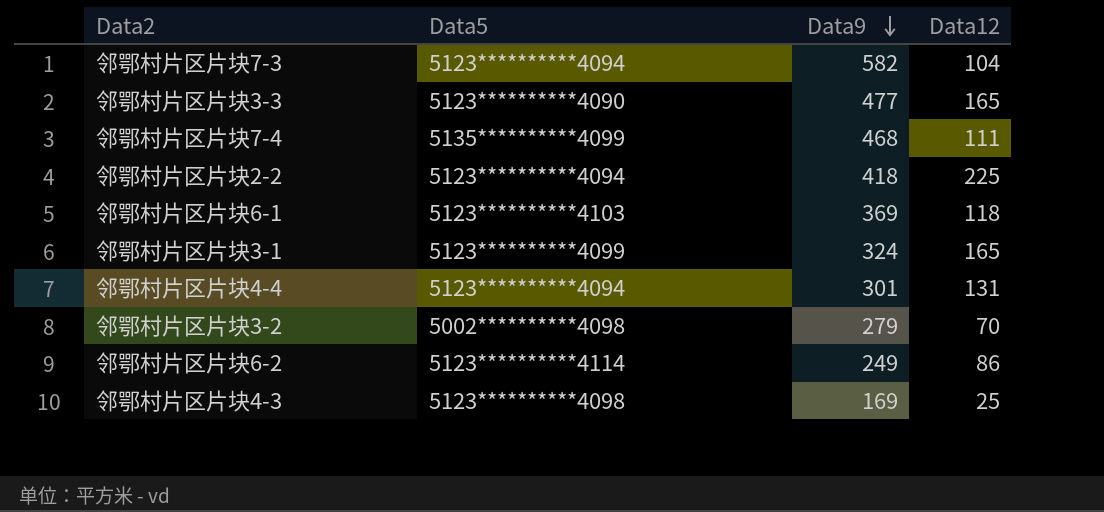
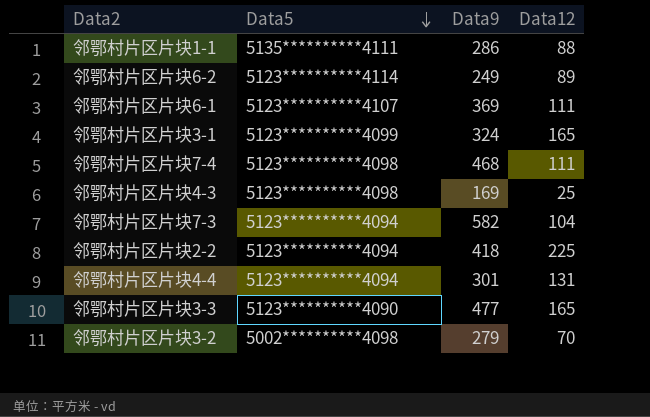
row order: Data9 descending -> Data5 descending
row 邻鄂村片区片块1-1: none -> 5135**********4111 | 286 | 88
邻鄂村片区片块6-2 | Data12: 86 -> 89
邻鄂村片区片块6-1 | Data5: 5123**********4103 -> 5123**********4107
邻鄂村片区片块6-1 | Data12: 118 -> 111
邻鄂村片区片块7-4 | Data5: 5135**********4099 -> 5123**********4098

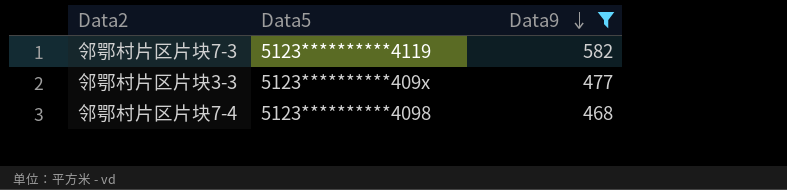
filter: none -> Data9 >= 468
row order: Data5 descending -> Data9 descending
column Data12 | position: 4 -> none
邻鄂村片区片块7-3 | Data5: 5123**********4094 -> 5123**********4119
邻鄂村片区片块3-3 | Data5: 5123**********4090 -> 5123**********409x

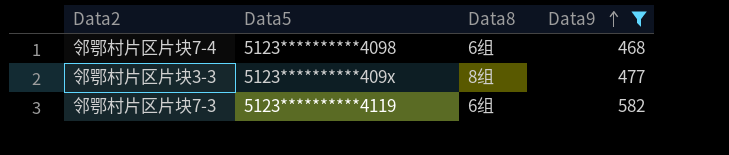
row order: Data9 descending -> Data9 ascending
column Data8 | position: none -> 3

